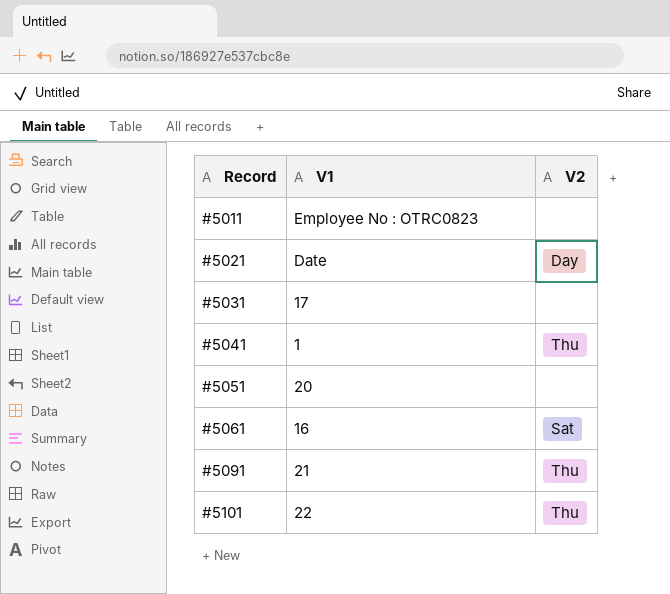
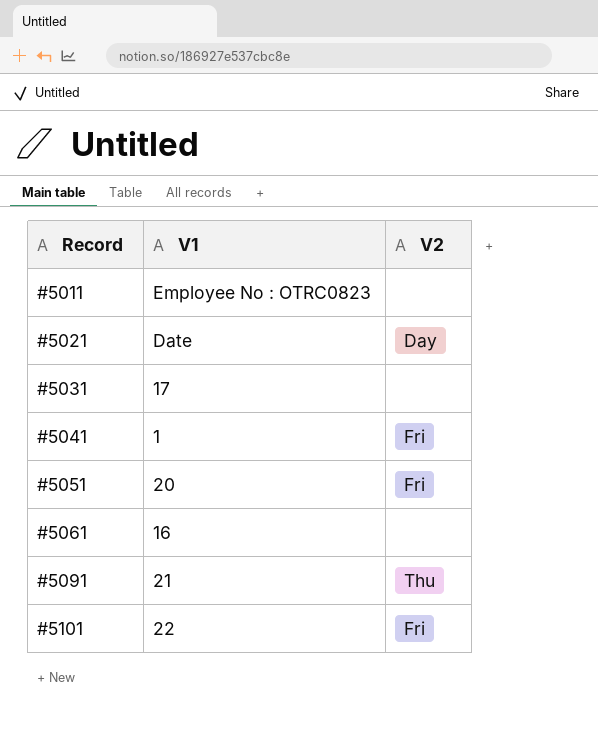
#5041 | V2: Thu -> Fri
#5051 | V2: none -> Fri
#5061 | V2: Sat -> none
#5101 | V2: Thu -> Fri

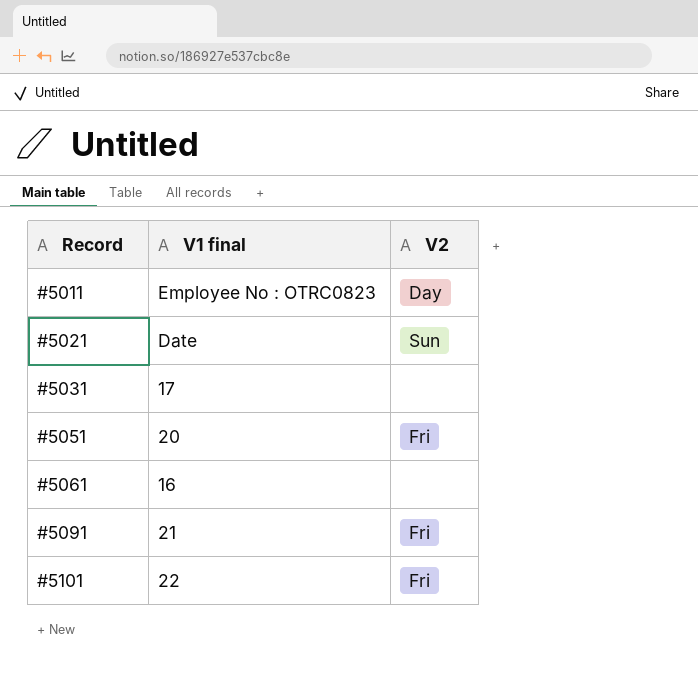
column name: V1 -> V1 final
row #5041: 1 | Fri -> none
#5011 | V2: none -> Day
#5021 | V2: Day -> Sun
#5091 | V2: Thu -> Fri

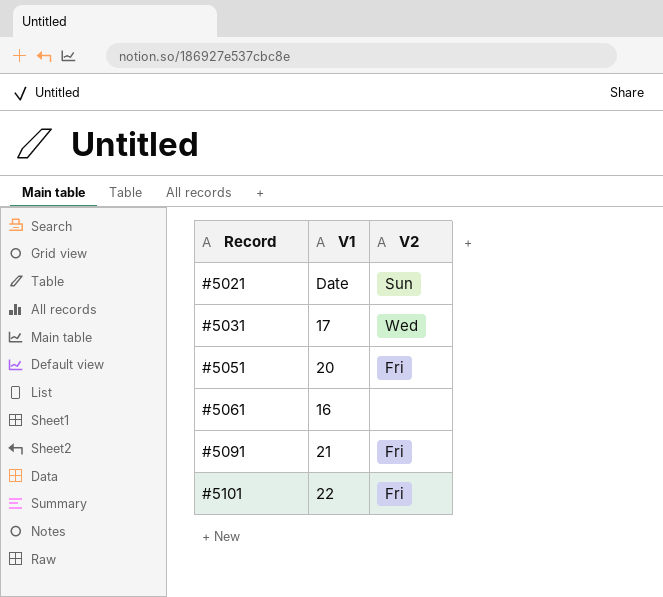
column name: V1 final -> V1
row #5011: Employee No : OTRC0823 | Day -> none
#5031 | V2: none -> Wed

